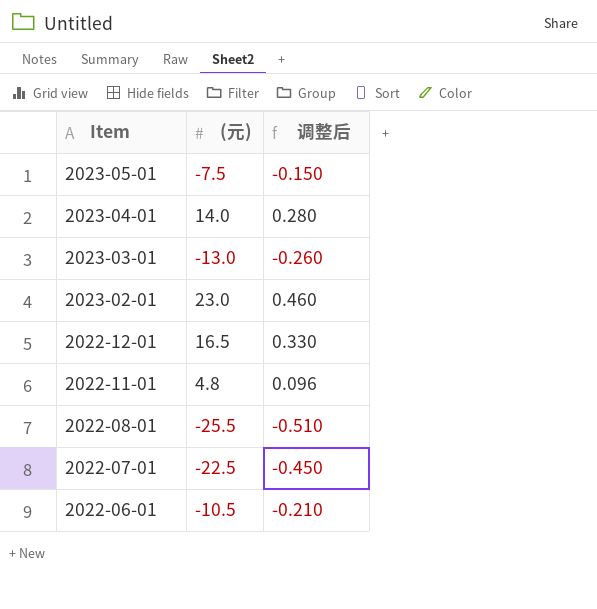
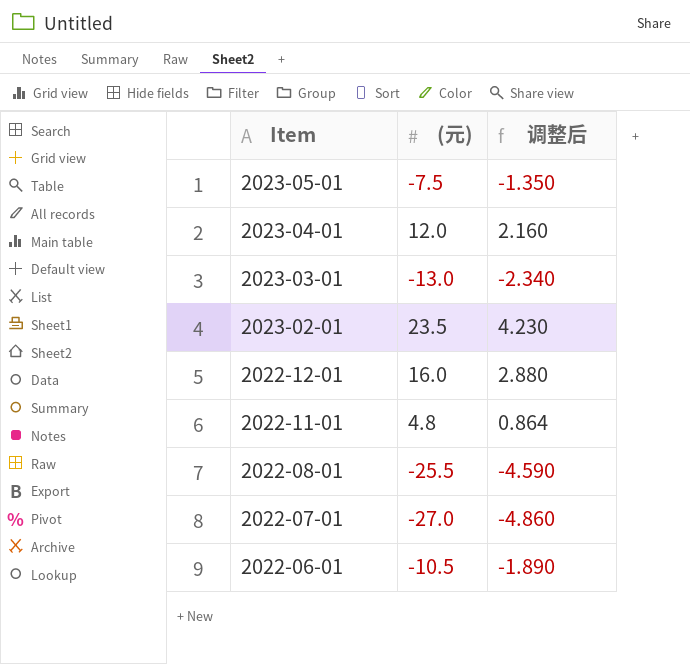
column 调整后 | formula: [(元)] * 0.02 -> [(元)] * 0.18
2023-04-01 | (元): 14.0 -> 12.0
2023-02-01 | (元): 23.0 -> 23.5
2022-12-01 | (元): 16.5 -> 16.0
2022-07-01 | (元): -22.5 -> -27.0

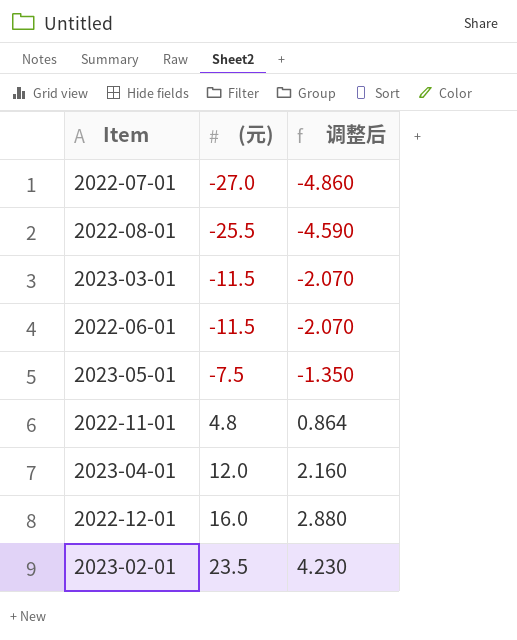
row order: Item descending -> (元) ascending
2023-03-01 | (元): -13.0 -> -11.5
2023-03-01 | 调整后: -2.340 -> -2.070
2022-06-01 | (元): -10.5 -> -11.5
2022-06-01 | 调整后: -1.890 -> -2.070

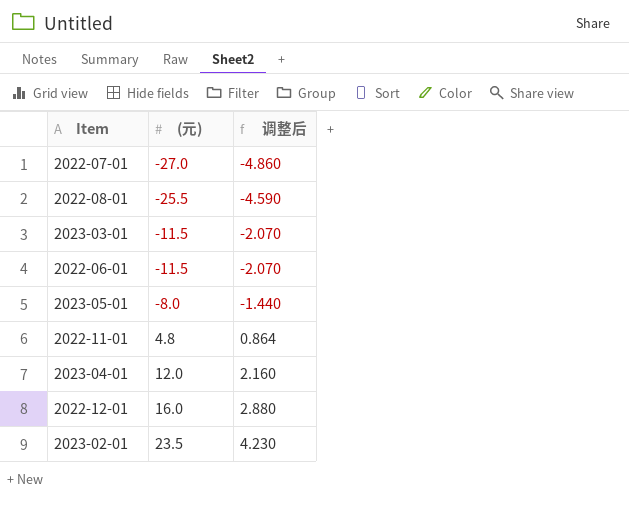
2023-05-01 | (元): -7.5 -> -8.0
2023-05-01 | 调整后: -1.350 -> -1.440

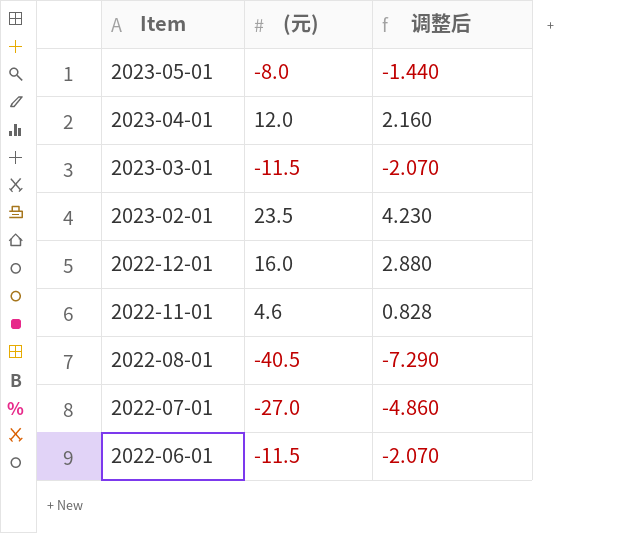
row order: (元) ascending -> Item descending
2022-11-01 | (元): 4.8 -> 4.6
2022-11-01 | 调整后: 0.864 -> 0.828
2022-08-01 | (元): -25.5 -> -40.5
2022-08-01 | 调整后: -4.590 -> -7.290

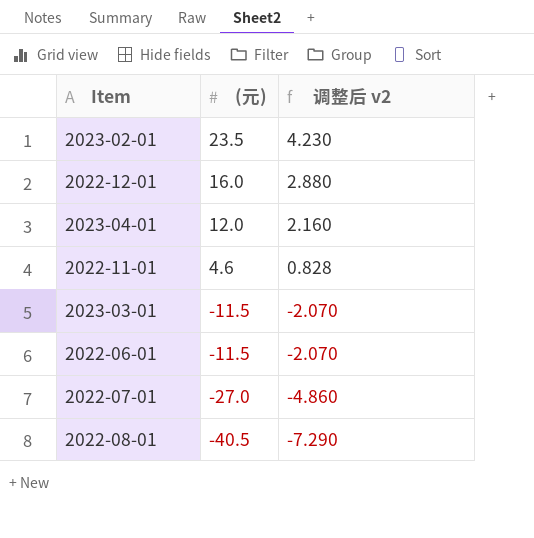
row order: Item descending -> (元) descending
column name: 调整后 -> 调整后 v2
row 2023-05-01: -8.0 | -1.440 -> none

